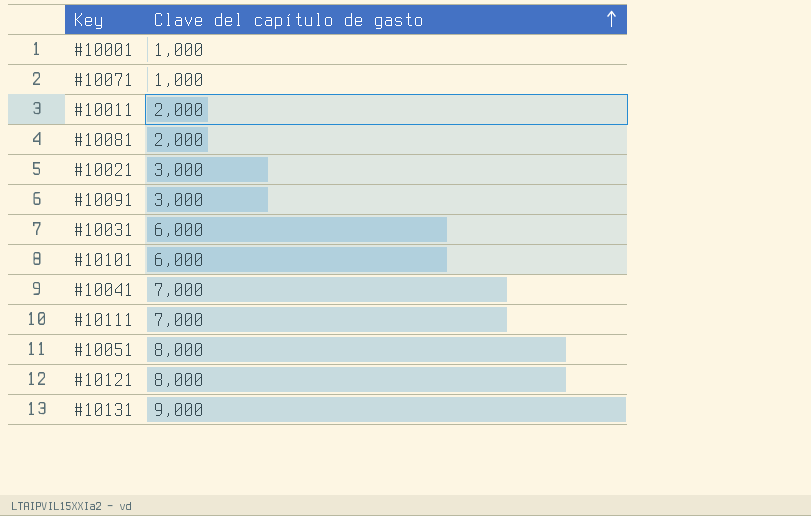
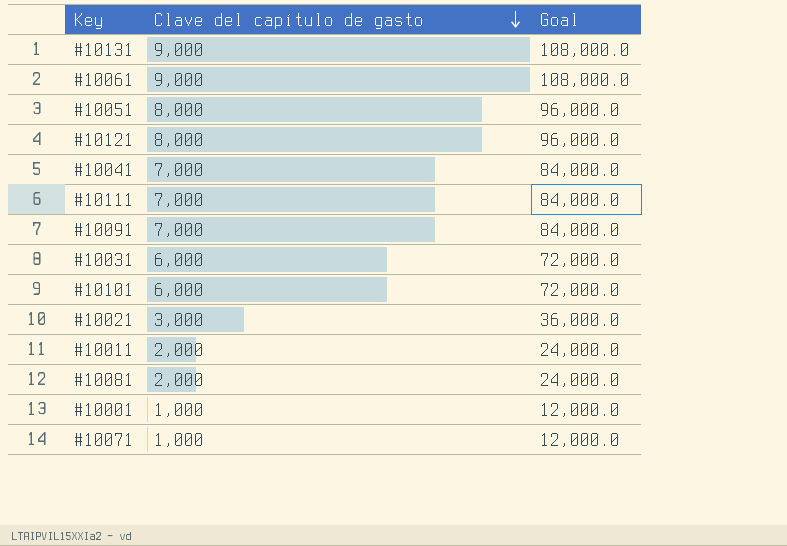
row order: Clave del capítulo de gasto ascending -> Clave del capítulo de gasto descending
column Goal | formula: none -> [Clave del capítulo de gasto] * 12
row #10061: none -> 9,000 | 108,000.0
#10091 | Clave del capítulo de gasto: 3,000 -> 7,000

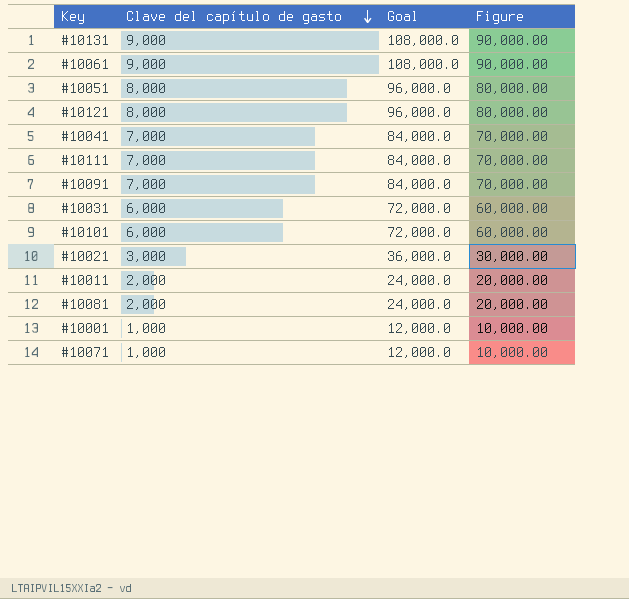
column Figure | formula: none -> [Clave del capítulo de gasto] * 10

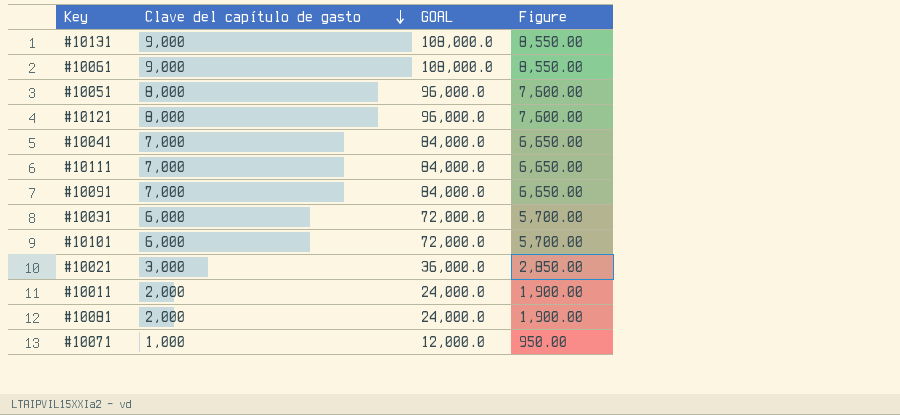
column name: Goal -> GOAL
column Figure | formula: [Clave del capítulo de gasto] * 10 -> [Clave del capítulo de gasto] * 0.95
row #10001: 1,000 | 12,000.0 | 10,000.00 -> none

